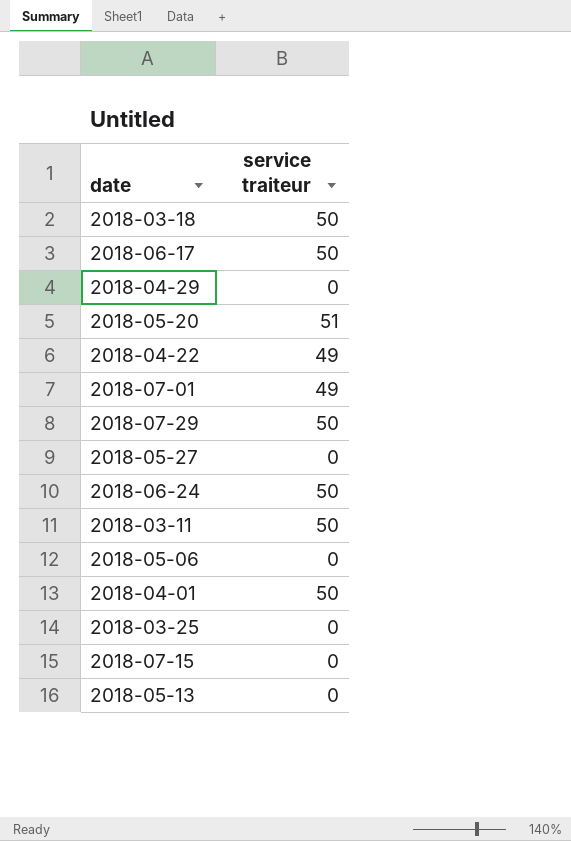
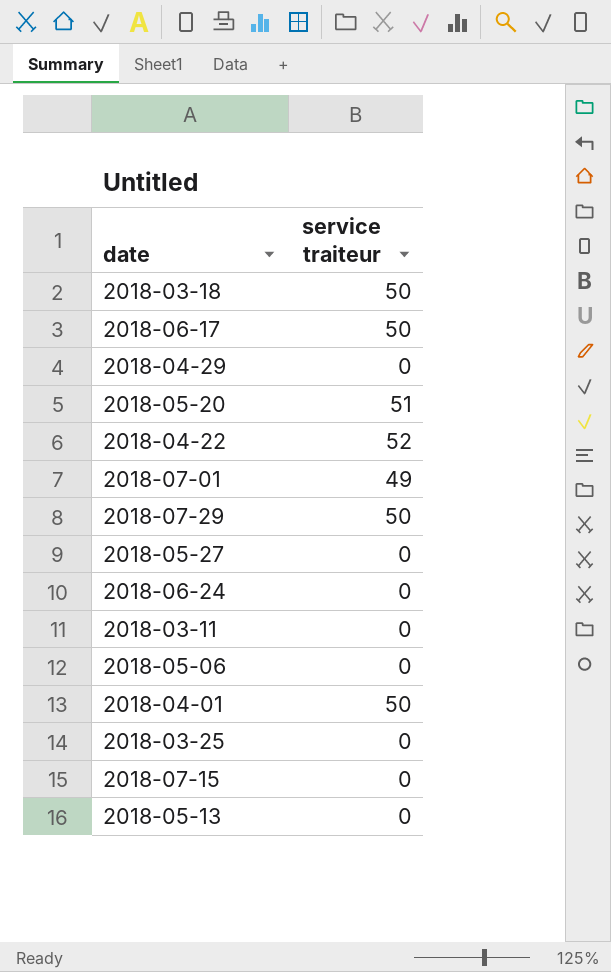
2018-04-22 | service traiteur: 49 -> 52
2018-06-24 | service traiteur: 50 -> 0
2018-03-11 | service traiteur: 50 -> 0

